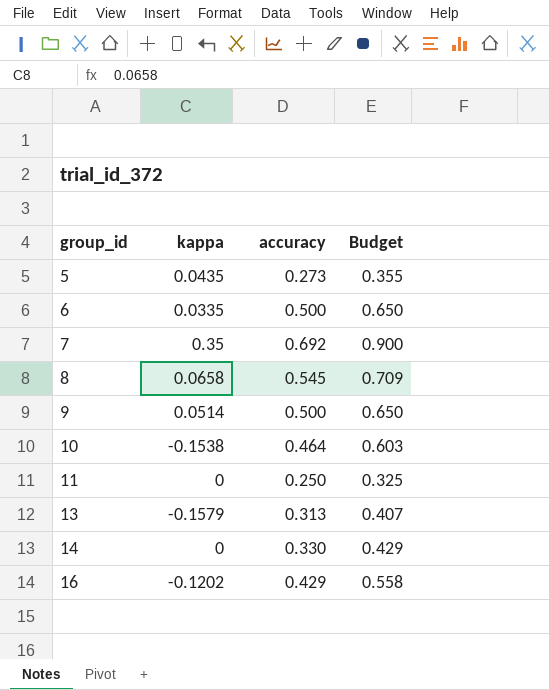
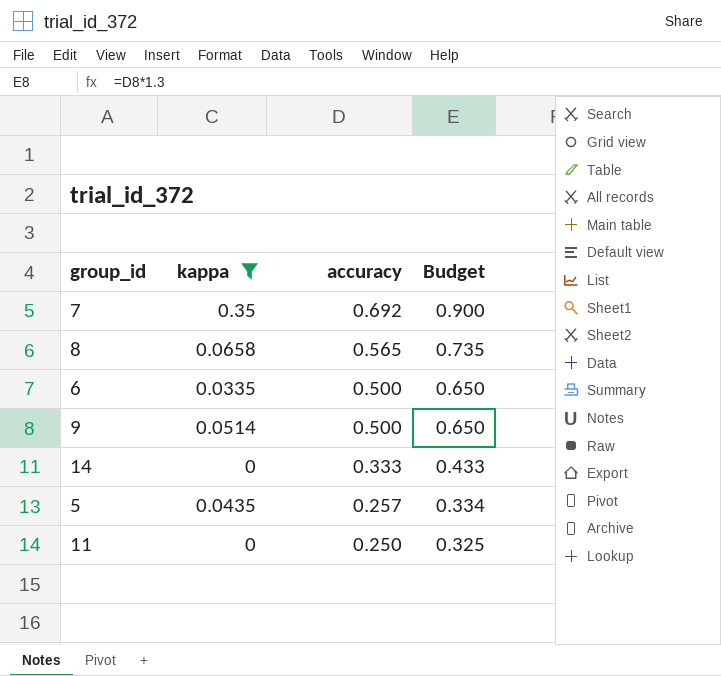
filter: none -> kappa >= 0
row order: group_id ascending -> accuracy descending
8 | accuracy: 0.545 -> 0.565
8 | Budget: 0.709 -> 0.735
14 | accuracy: 0.330 -> 0.333
14 | Budget: 0.429 -> 0.433
5 | accuracy: 0.273 -> 0.257
5 | Budget: 0.355 -> 0.334

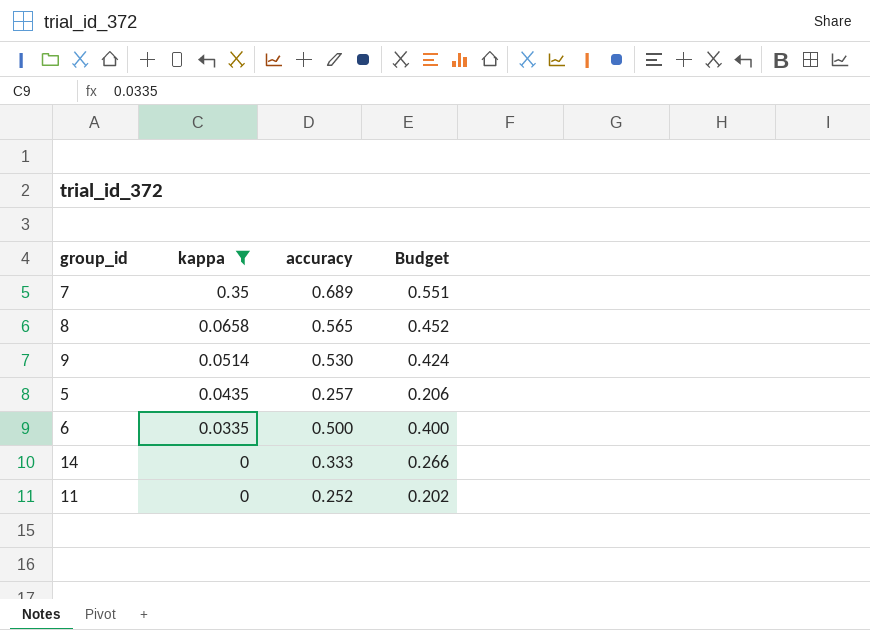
row order: accuracy descending -> kappa descending
column Budget | formula: [accuracy] * 1.3 -> [accuracy] * 0.8
7 | accuracy: 0.692 -> 0.689
9 | accuracy: 0.500 -> 0.530
11 | accuracy: 0.250 -> 0.252

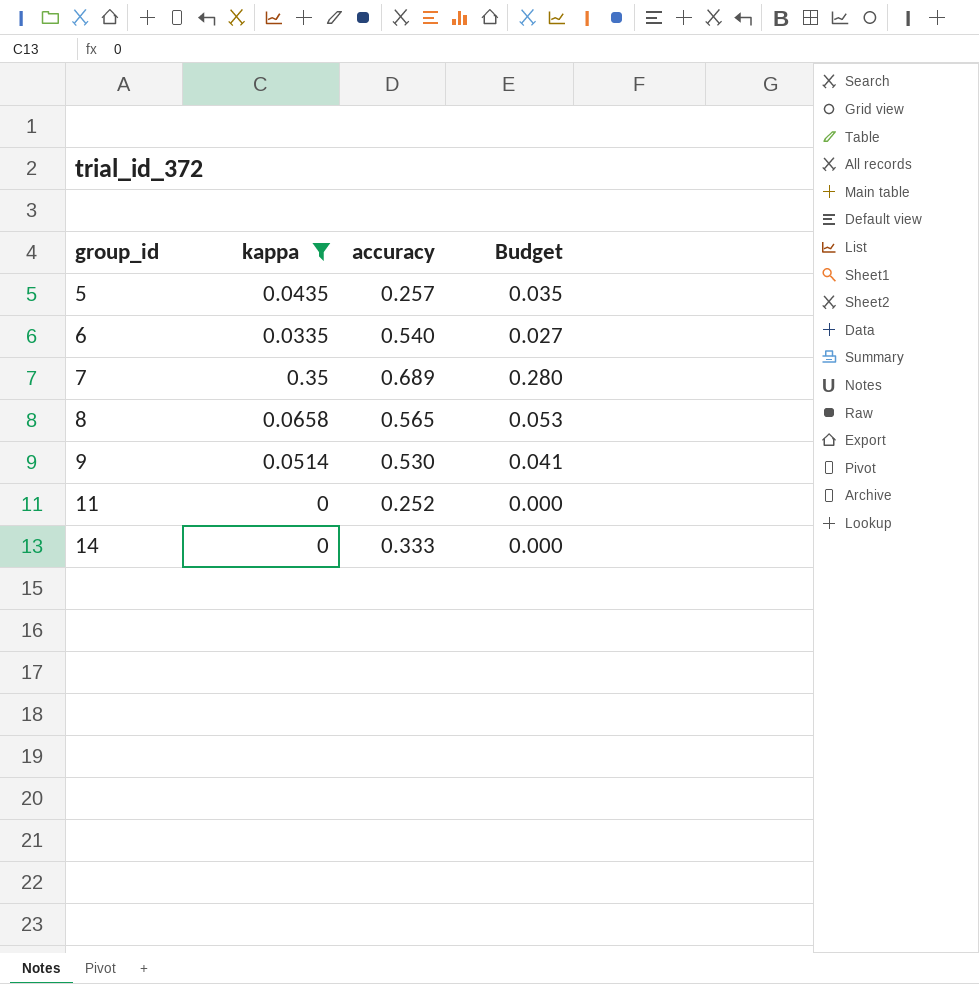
row order: kappa descending -> group_id ascending
column Budget | formula: [accuracy] * 0.8 -> [kappa] * 0.8
6 | accuracy: 0.500 -> 0.540

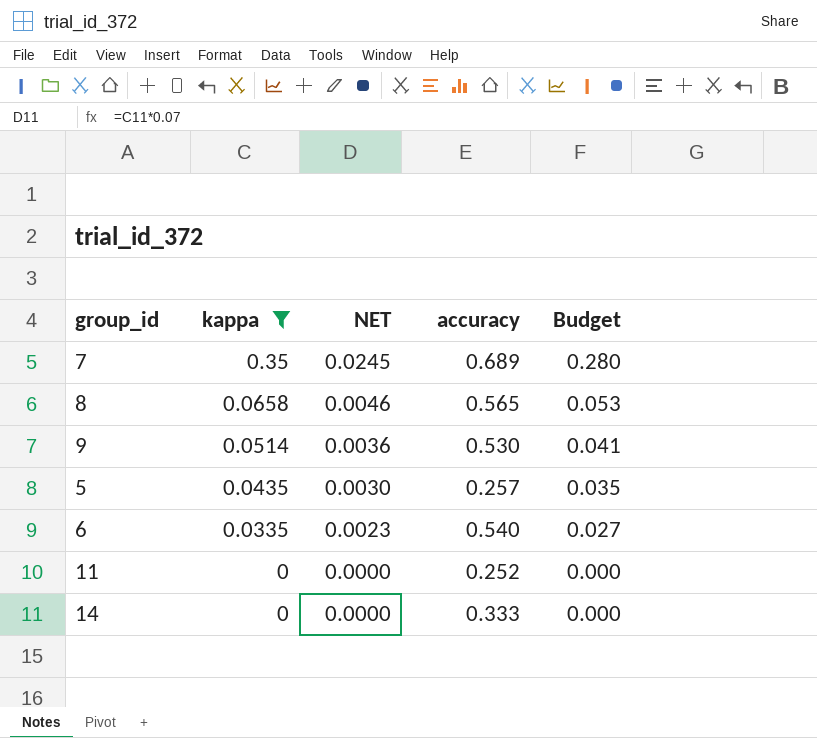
row order: group_id ascending -> kappa descending
column NET | formula: none -> [kappa] * 0.07

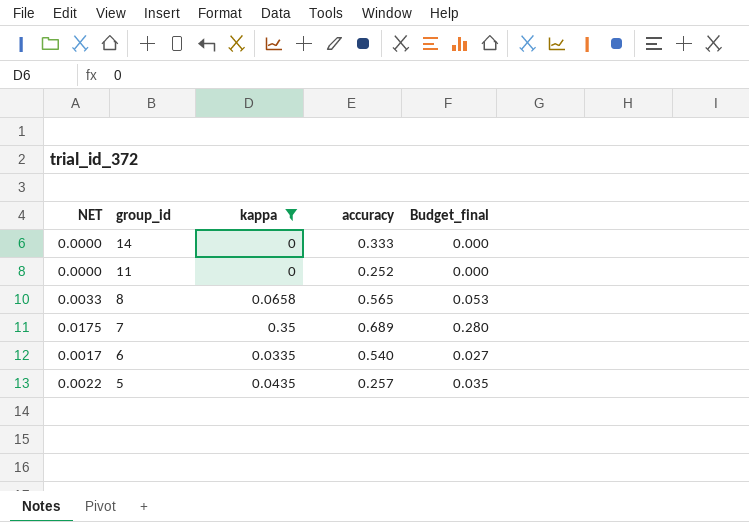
row order: kappa descending -> group_id descending
column NET | formula: [kappa] * 0.07 -> [kappa] * 0.05
column NET | position: 3 -> 1
column name: Budget -> Budget_final
row 9: 0.0514 | 0.0036 | 0.530 | 0.041 -> none

